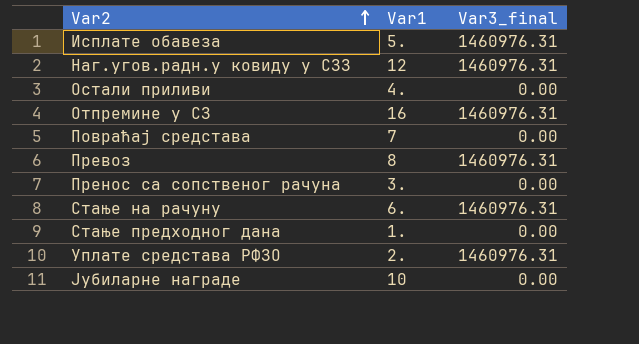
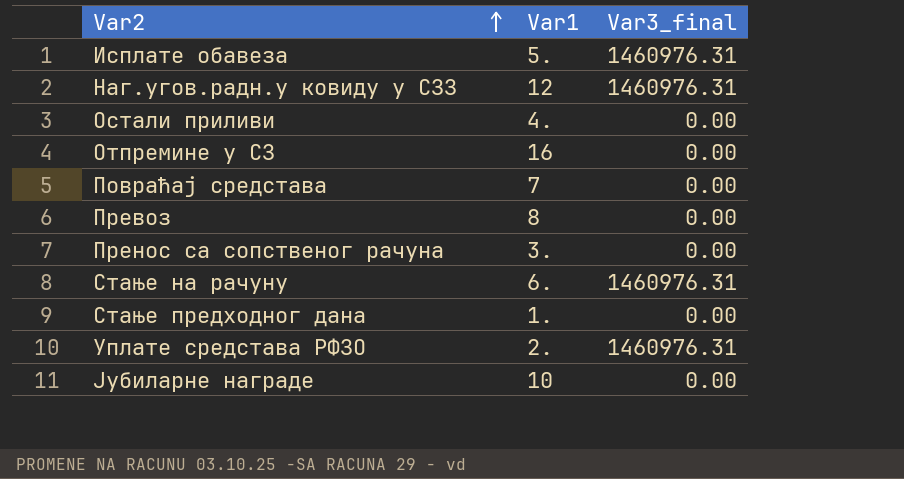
Отпремине у СЗ | Var3_final: 1460976.31 -> 0.00
Превоз | Var3_final: 1460976.31 -> 0.00

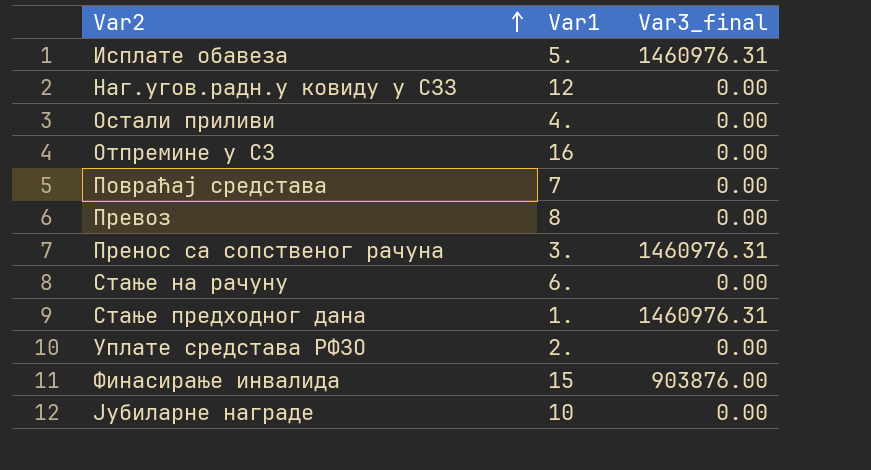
Наг.угов.радн.у ковиду у СЗЗ | Var3_final: 1460976.31 -> 0.00
Пренос са сопственог рачуна | Var3_final: 0.00 -> 1460976.31
Стање на рачуну | Var3_final: 1460976.31 -> 0.00
Стање предходног дана | Var3_final: 0.00 -> 1460976.31
Уплате средстава РФЗО | Var3_final: 1460976.31 -> 0.00
row Финасирање инвалида: none -> 15 | 903876.00

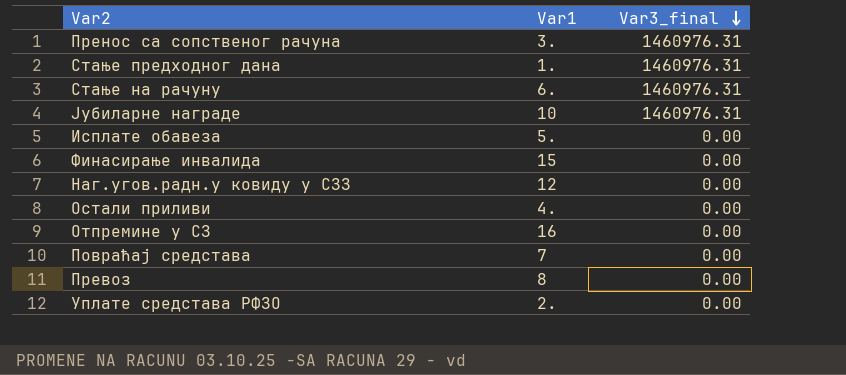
row order: Var2 ascending -> Var3_final descending
Стање на рачуну | Var3_final: 0.00 -> 1460976.31
Јубиларне награде | Var3_final: 0.00 -> 1460976.31
Исплате обавеза | Var3_final: 1460976.31 -> 0.00
Финасирање инвалида | Var3_final: 903876.00 -> 0.00

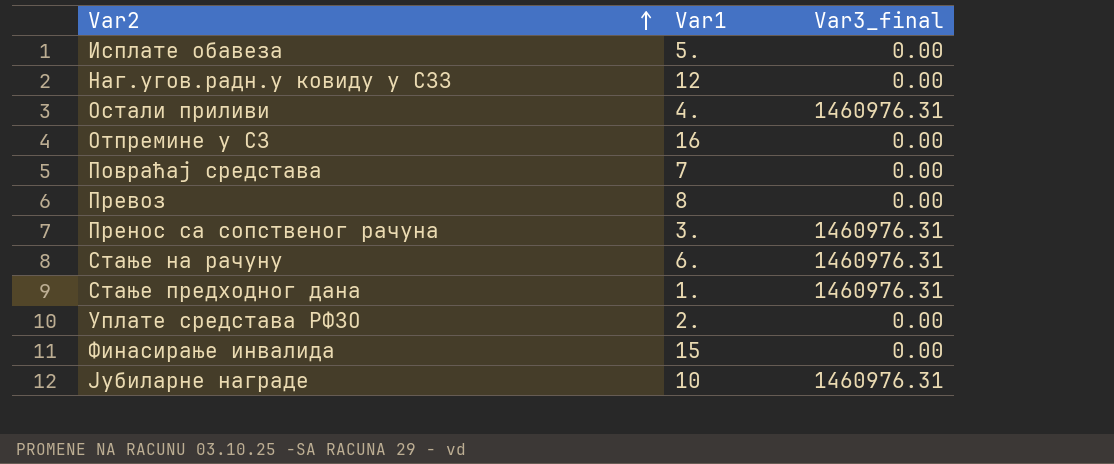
row order: Var3_final descending -> Var2 ascending
Остали приливи | Var3_final: 0.00 -> 1460976.31

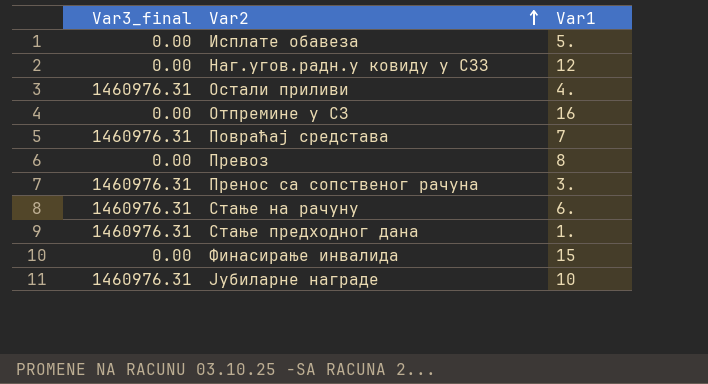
column Var3_final | position: 3 -> 1
row Уплате средстава РФЗО: 2. | 0.00 -> none
Повраћај средстава | Var3_final: 0.00 -> 1460976.31

